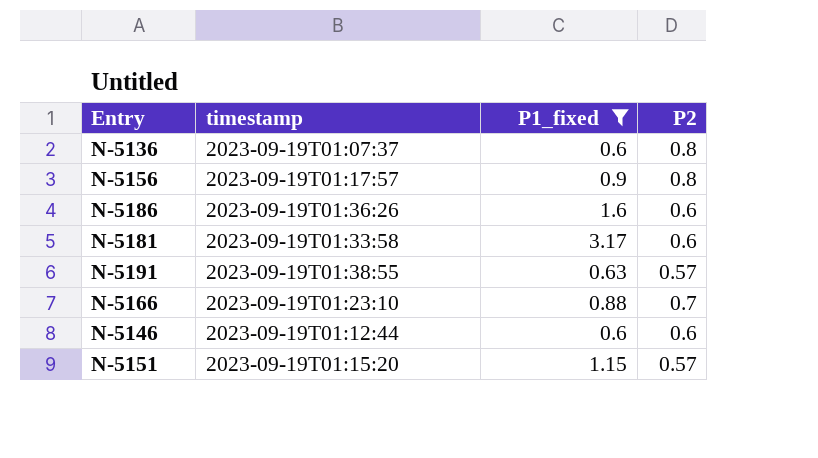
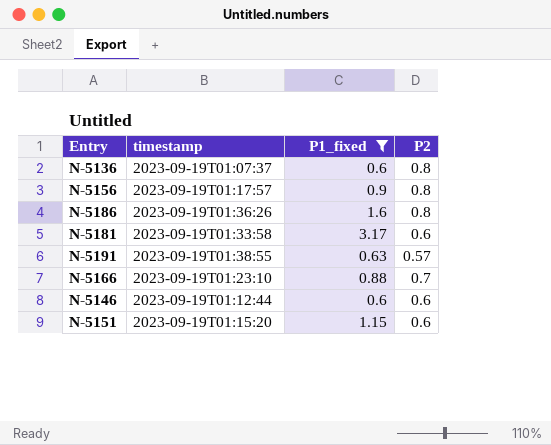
N-5186 | P2: 0.6 -> 0.8
N-5151 | P2: 0.57 -> 0.6

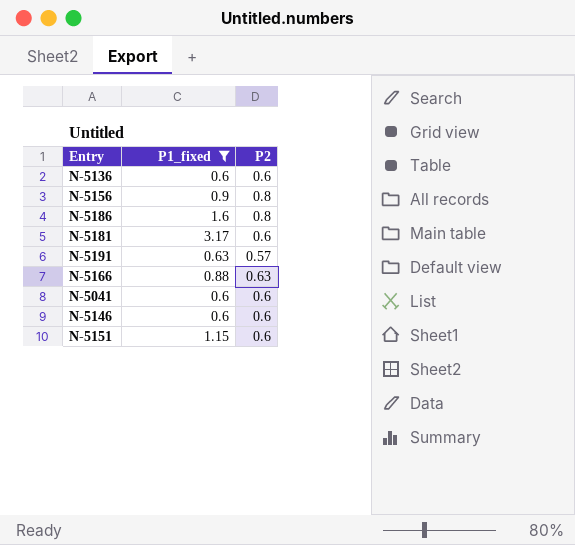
column timestamp | position: 2 -> none
N-5136 | P2: 0.8 -> 0.6
N-5166 | P2: 0.7 -> 0.63
row N-5041: none -> 0.6 | 0.6

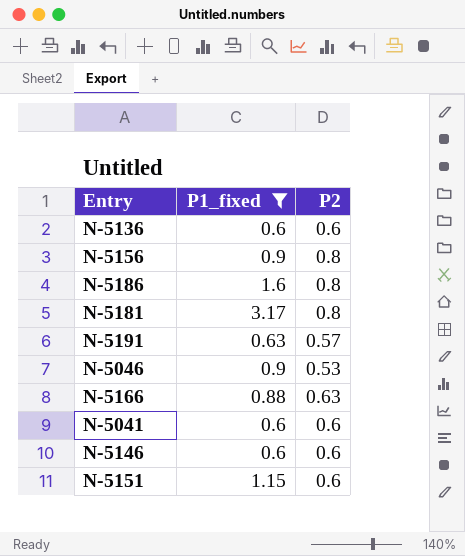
N-5181 | P2: 0.6 -> 0.8
row N-5046: none -> 0.9 | 0.53

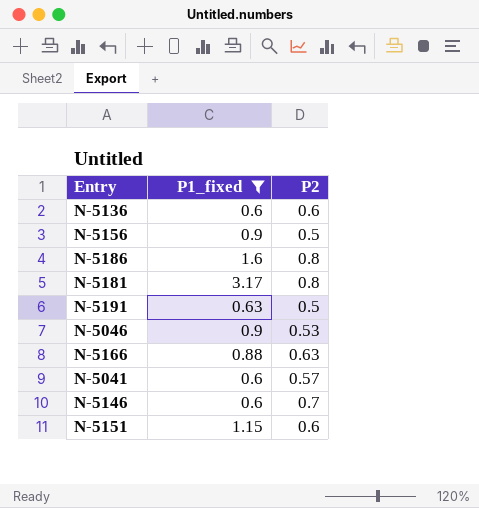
N-5156 | P2: 0.8 -> 0.5
N-5191 | P2: 0.57 -> 0.5
N-5041 | P2: 0.6 -> 0.57
N-5146 | P2: 0.6 -> 0.7

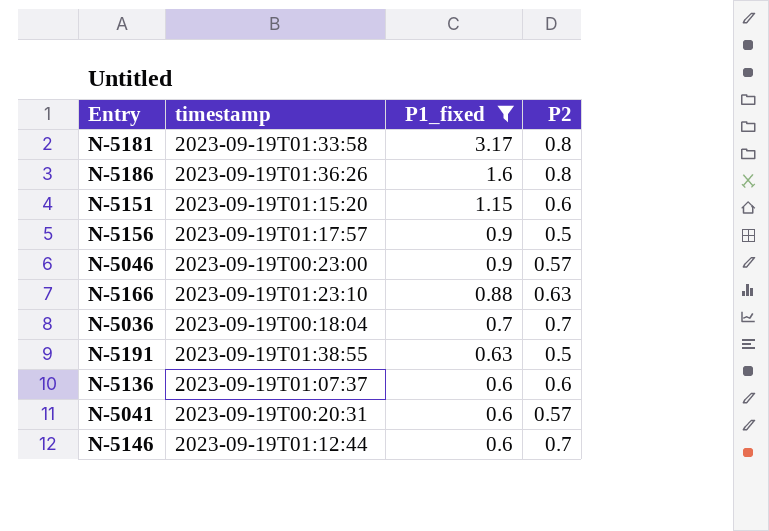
row order: none -> P1_fixed descending
column timestamp | position: none -> 2
N-5046 | P2: 0.53 -> 0.57
row N-5036: none -> 2023-09-19T00:18:04 | 0.7 | 0.7

